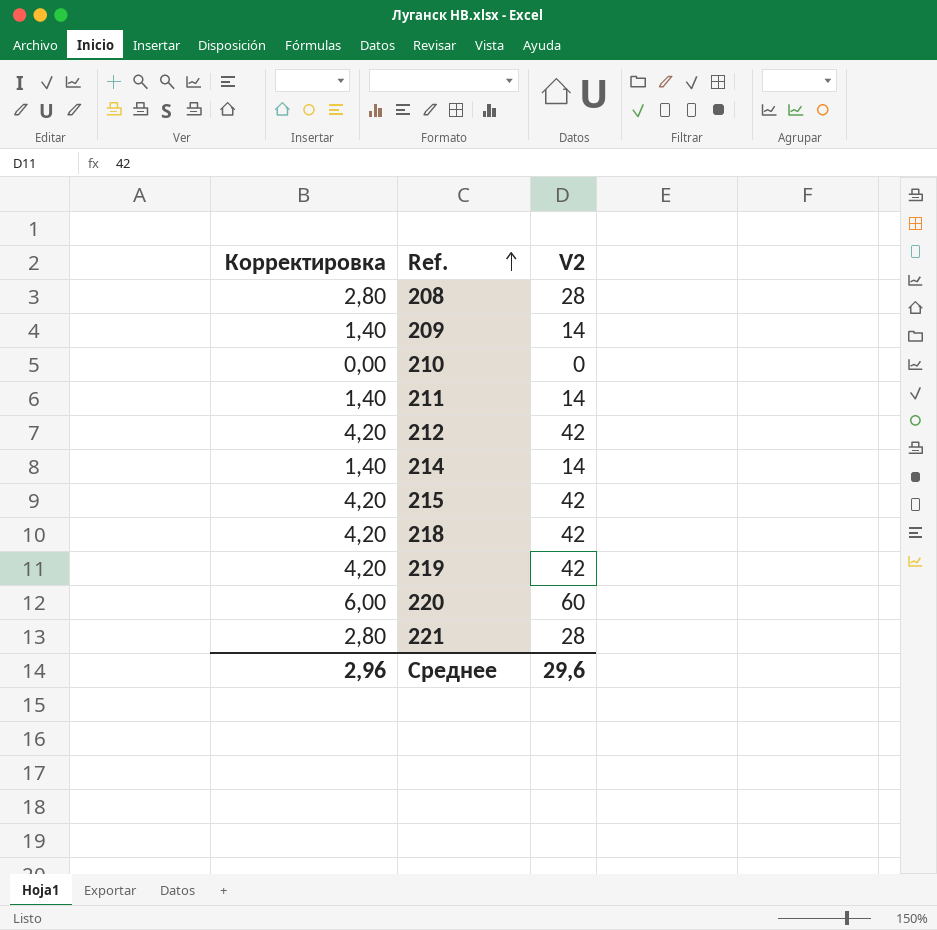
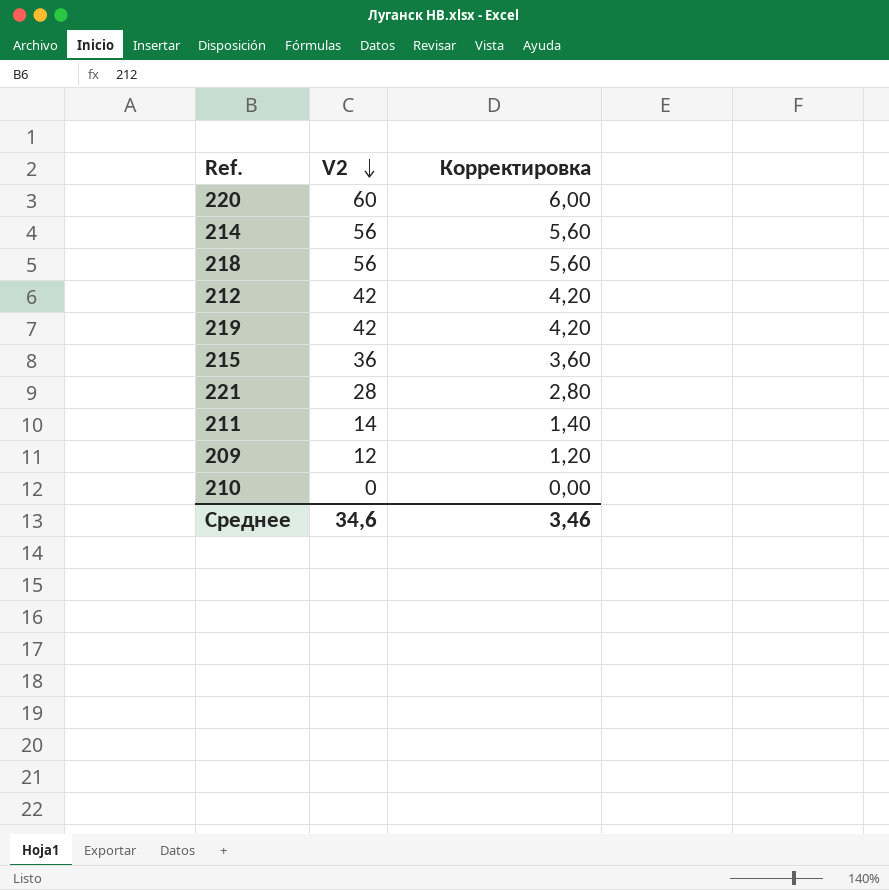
row order: Ref. ascending -> V2 descending
column Корректировка | position: 1 -> 3
row 208: 2,80 | 28 -> none
214 | V2: 14 -> 56
214 | Корректировка: 1,40 -> 5,60
218 | V2: 42 -> 56
218 | Корректировка: 4,20 -> 5,60
215 | V2: 42 -> 36
215 | Корректировка: 4,20 -> 3,60
209 | V2: 14 -> 12
209 | Корректировка: 1,40 -> 1,20
Среднее | V2: 29,6 -> 34,6
Среднее | Корректировка: 2,96 -> 3,46

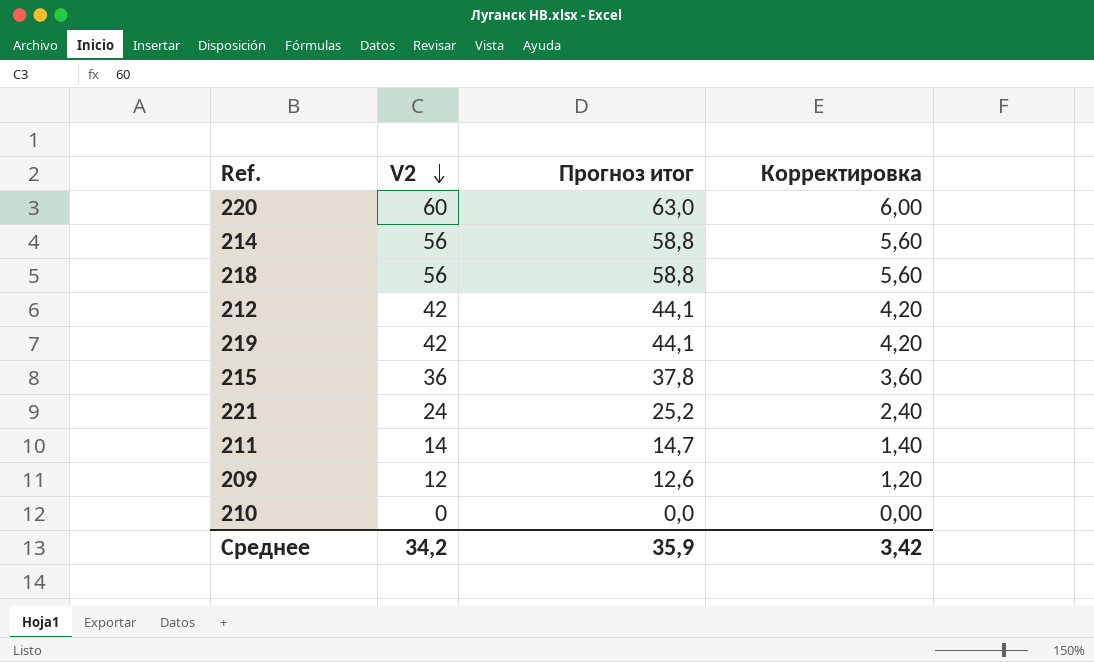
column Прогноз итог | formula: none -> [V2] * 1,05
221 | V2: 28 -> 24
221 | Корректировка: 2,80 -> 2,40
Среднее | V2: 34,6 -> 34,2
Среднее | Корректировка: 3,46 -> 3,42

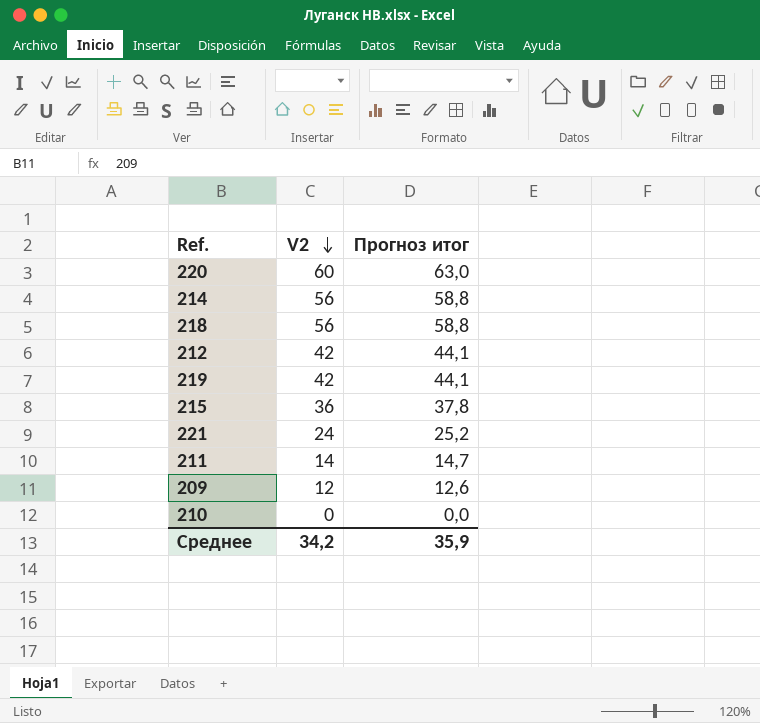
column Корректировка | formula: [V2] * 0,1 -> none

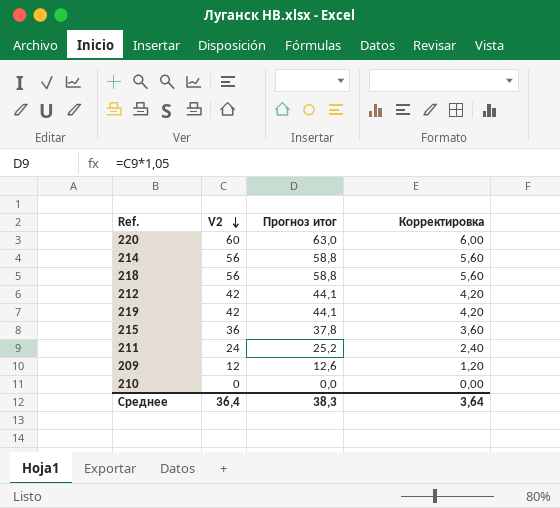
column Корректировка | formula: none -> [V2] * 0,1
row 221: 24 | 25,2 -> none
211 | V2: 14 -> 24
211 | Прогноз итог: 14,7 -> 25,2
Среднее | V2: 34,2 -> 36,4
Среднее | Прогноз итог: 35,9 -> 38,3

